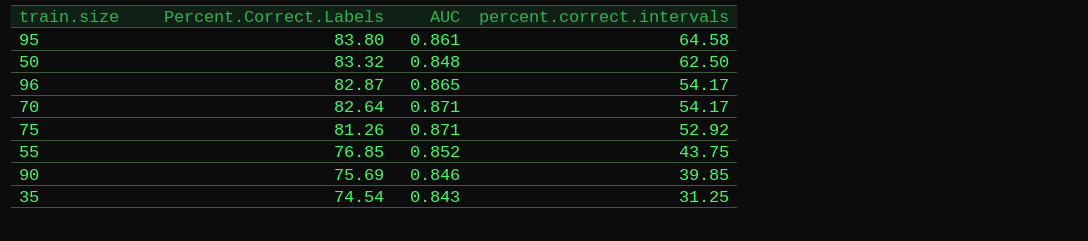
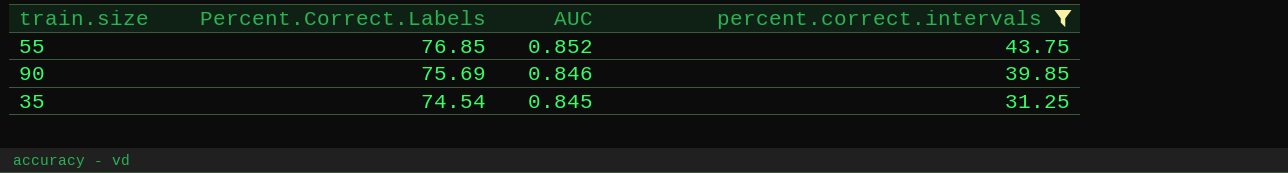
filter: none -> percent.correct.intervals <= 43.75
35 | AUC: 0.843 -> 0.845

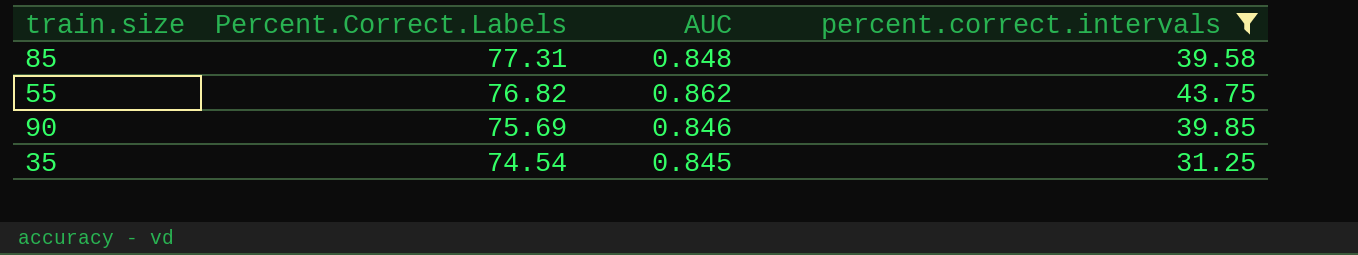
row 85: none -> 77.31 | 0.848 | 39.58
55 | Percent.Correct.Labels: 76.85 -> 76.82
55 | AUC: 0.852 -> 0.862

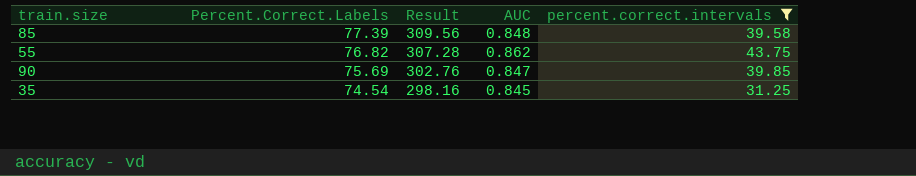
column Result | formula: none -> [Percent.Correct.Labels] * 4
85 | Percent.Correct.Labels: 77.31 -> 77.39
90 | AUC: 0.846 -> 0.847

